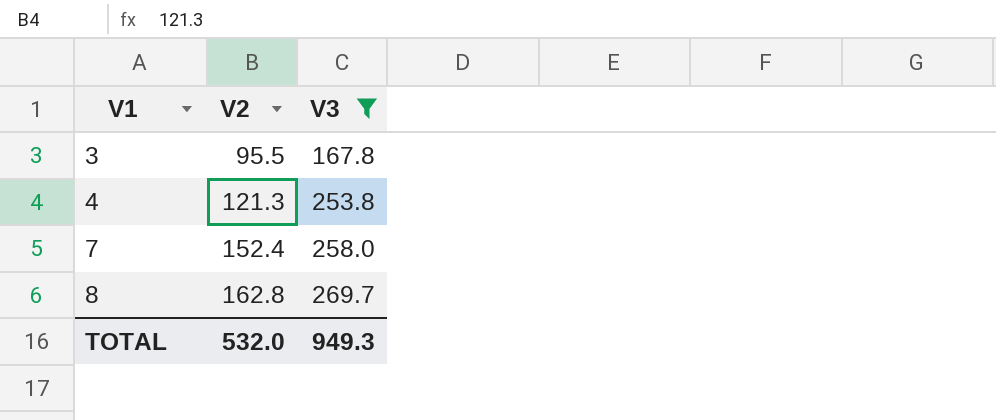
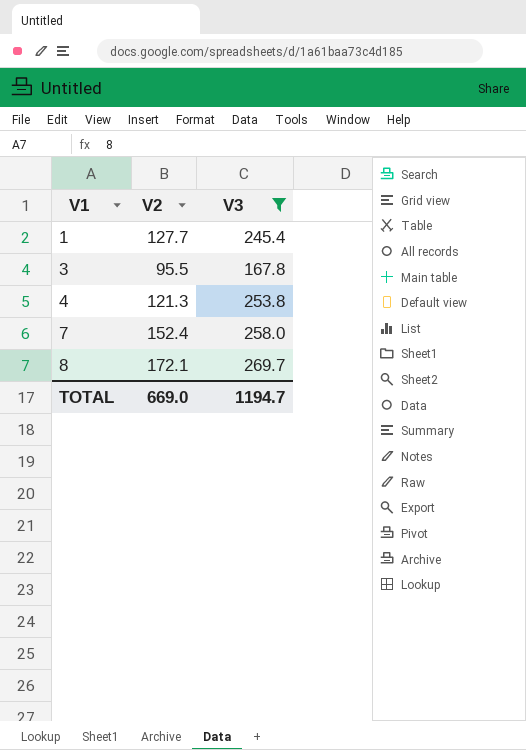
row 1: none -> 127.7 | 245.4
8 | V2: 162.8 -> 172.1
TOTAL | V2: 532.0 -> 669.0
TOTAL | V3: 949.3 -> 1194.7

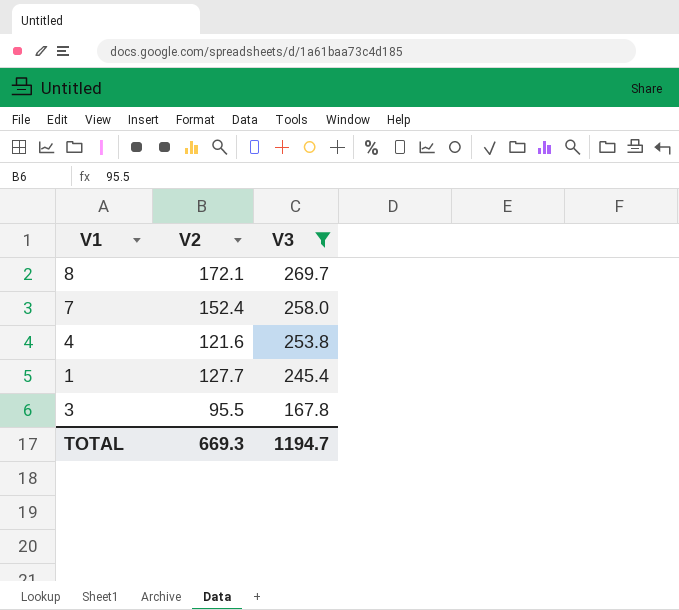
row order: V1 ascending -> V3 descending
4 | V2: 121.3 -> 121.6
TOTAL | V2: 669.0 -> 669.3

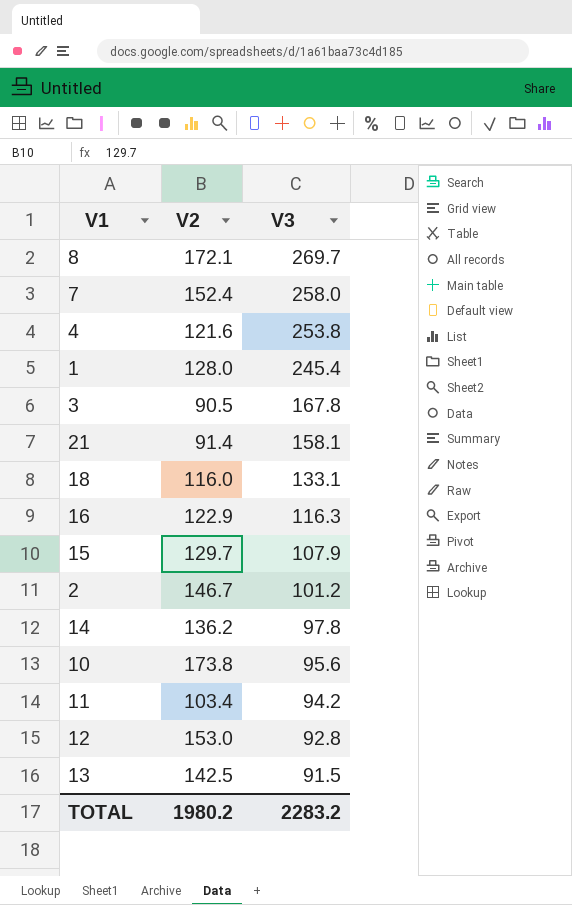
filter: V3 >= 167.8 -> none
1 | V2: 127.7 -> 128.0
3 | V2: 95.5 -> 90.5
TOTAL | V2: 669.3 -> 1980.2
TOTAL | V3: 1194.7 -> 2283.2

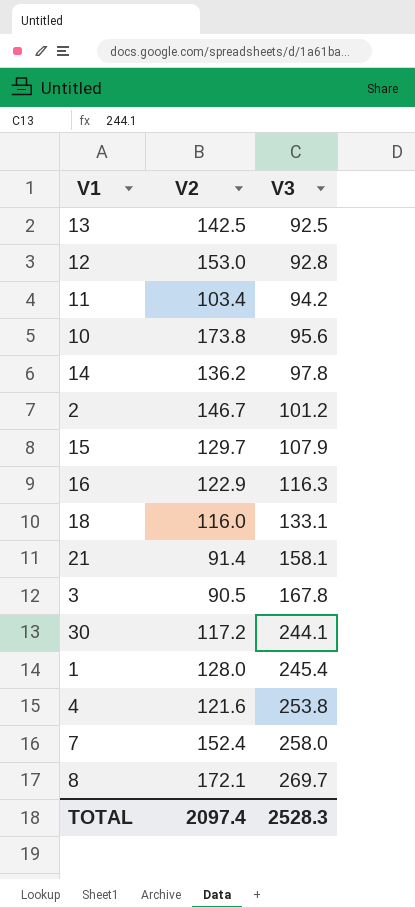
row order: V3 descending -> V3 ascending
13 | V3: 91.5 -> 92.5
row 30: none -> 117.2 | 244.1
TOTAL | V2: 1980.2 -> 2097.4
TOTAL | V3: 2283.2 -> 2528.3

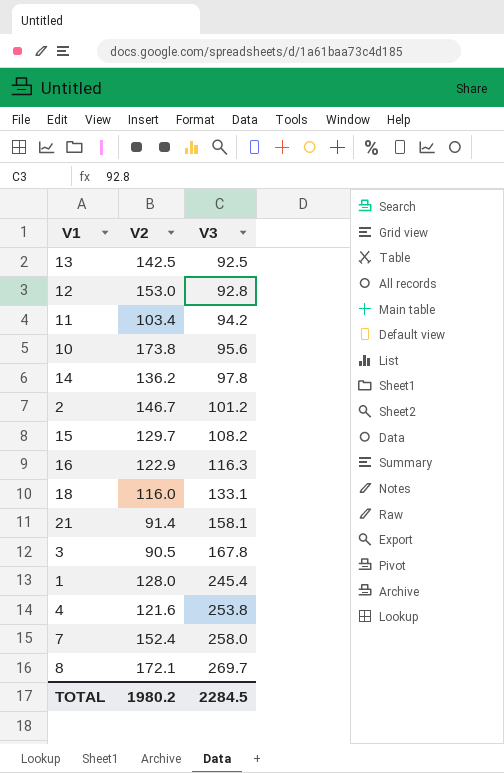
row 30: 117.2 | 244.1 -> none
15 | V3: 107.9 -> 108.2
TOTAL | V2: 2097.4 -> 1980.2
TOTAL | V3: 2528.3 -> 2284.5

